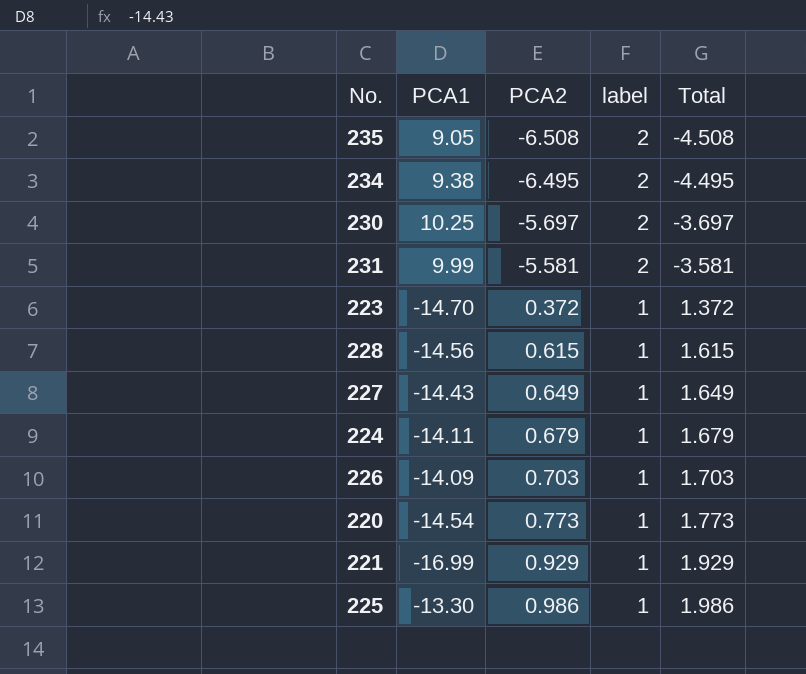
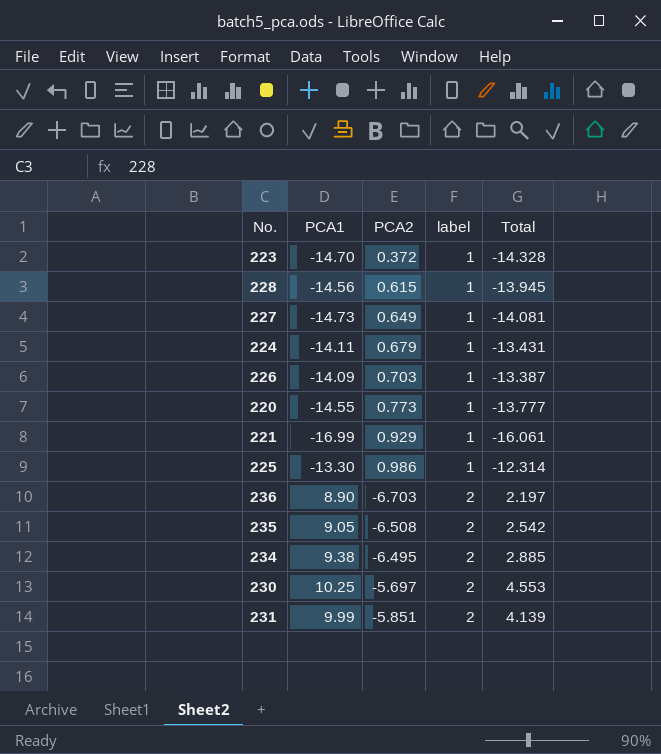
row order: PCA2 ascending -> label ascending
column Total | formula: [PCA2] + [label] -> [PCA1] + [PCA2]
227 | PCA1: -14.43 -> -14.73
220 | PCA1: -14.54 -> -14.55
row 236: none -> 8.90 | -6.703 | 2 | 2.197
231 | PCA2: -5.581 -> -5.851

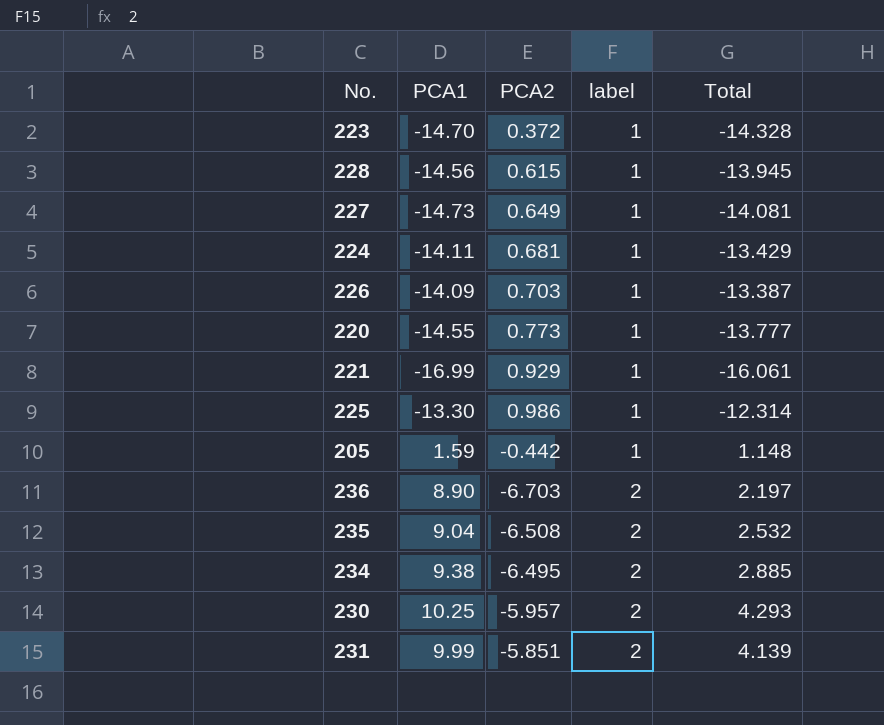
224 | PCA2: 0.679 -> 0.681
224 | Total: -13.431 -> -13.429
row 205: none -> 1.59 | -0.442 | 1 | 1.148
235 | PCA1: 9.05 -> 9.04
235 | Total: 2.542 -> 2.532
230 | PCA2: -5.697 -> -5.957
230 | Total: 4.553 -> 4.293

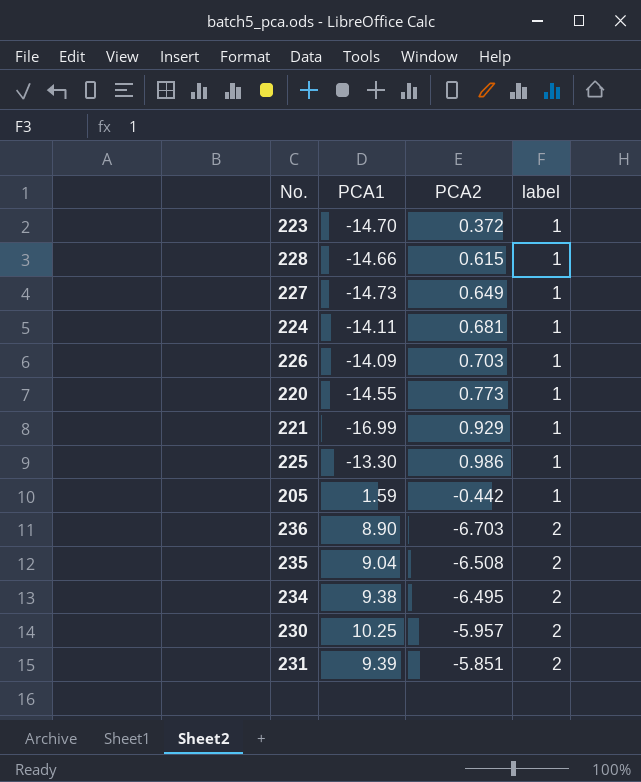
column Total | formula: [PCA1] + [PCA2] -> none
228 | PCA1: -14.56 -> -14.66
231 | PCA1: 9.99 -> 9.39

